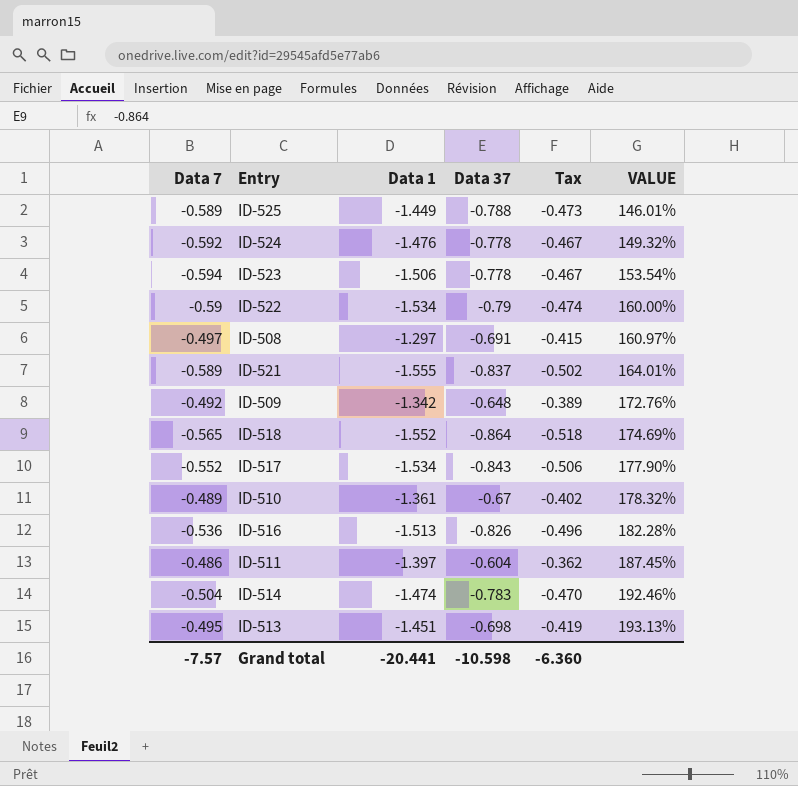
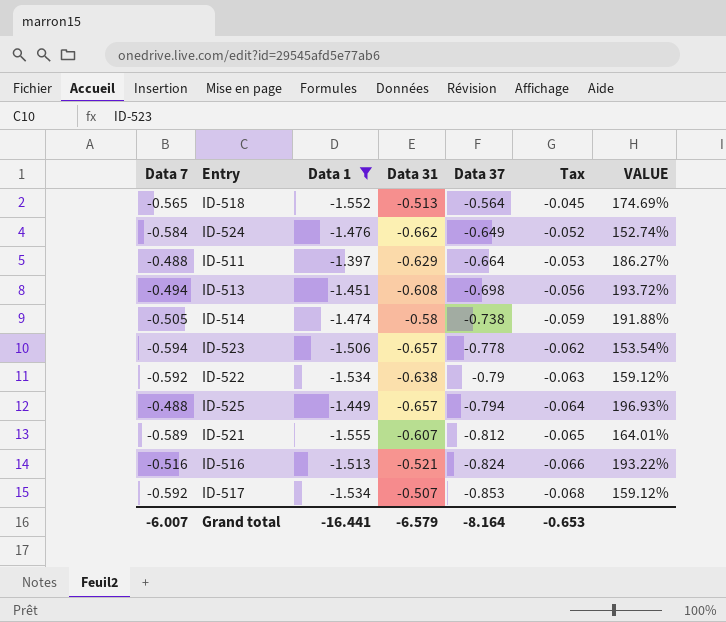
filter: none -> Data 1 <= -1.397
row order: VALUE ascending -> Data 37 descending
column Data 31 | position: none -> 4
column Tax | formula: [Data 37] * 0.6 -> [Data 37] * 0.08
ID-518 | Data 37: -0.864 -> -0.564
ID-524 | Data 7: -0.592 -> -0.584
ID-524 | Data 37: -0.778 -> -0.649
ID-524 | VALUE: 149.32% -> 152.74%
ID-511 | Data 7: -0.486 -> -0.488
ID-511 | Data 37: -0.604 -> -0.664
ID-511 | VALUE: 187.45% -> 186.27%
ID-513 | Data 7: -0.495 -> -0.494
ID-513 | VALUE: 193.13% -> 193.72%
ID-514 | Data 7: -0.504 -> -0.505
ID-514 | Data 37: -0.783 -> -0.738
ID-514 | VALUE: 192.46% -> 191.88%
ID-522 | Data 7: -0.59 -> -0.592
ID-522 | VALUE: 160.00% -> 159.12%
ID-525 | Data 7: -0.589 -> -0.488
ID-525 | Data 37: -0.788 -> -0.794
ID-525 | VALUE: 146.01% -> 196.93%
ID-521 | Data 37: -0.837 -> -0.812
ID-516 | Data 7: -0.536 -> -0.516
ID-516 | Data 37: -0.826 -> -0.824
ID-516 | VALUE: 182.28% -> 193.22%
ID-517 | Data 7: -0.552 -> -0.592
ID-517 | Data 37: -0.843 -> -0.853
ID-517 | VALUE: 177.90% -> 159.12%
Grand total | Data 7: -7.57 -> -6.007
Grand total | Data 1: -20.441 -> -16.441
Grand total | Data 37: -10.598 -> -8.164
Grand total | Tax: -6.360 -> -0.653

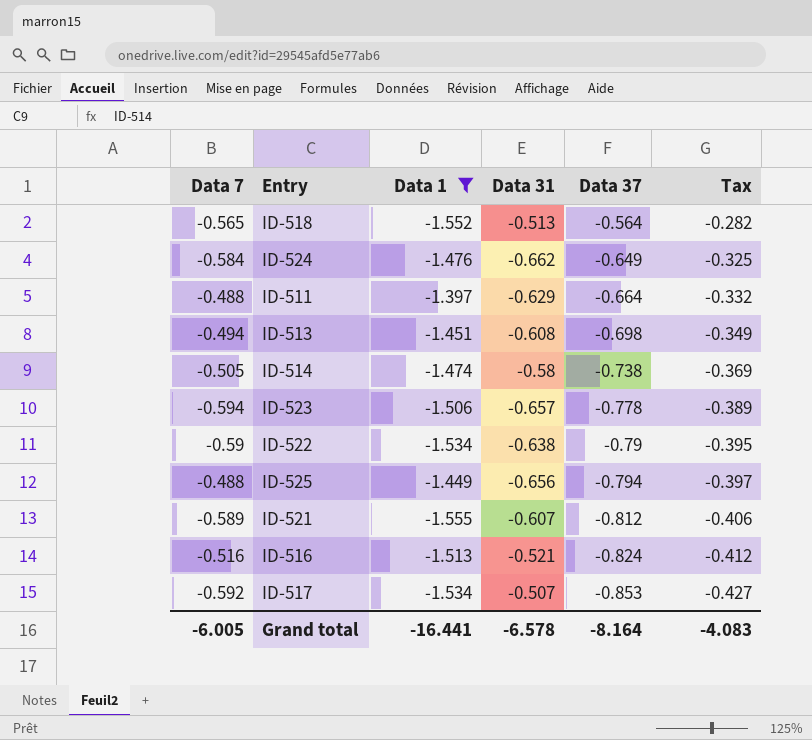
column VALUE | formula: ([Data 1] - [Data 7]) / [Data 7] -> none
column Tax | formula: [Data 37] * 0.08 -> [Data 37] * 0.5
ID-522 | Data 7: -0.592 -> -0.59
ID-525 | Data 31: -0.657 -> -0.656
Grand total | Data 7: -6.007 -> -6.005
Grand total | Data 31: -6.579 -> -6.578
Grand total | Tax: -0.653 -> -4.083

